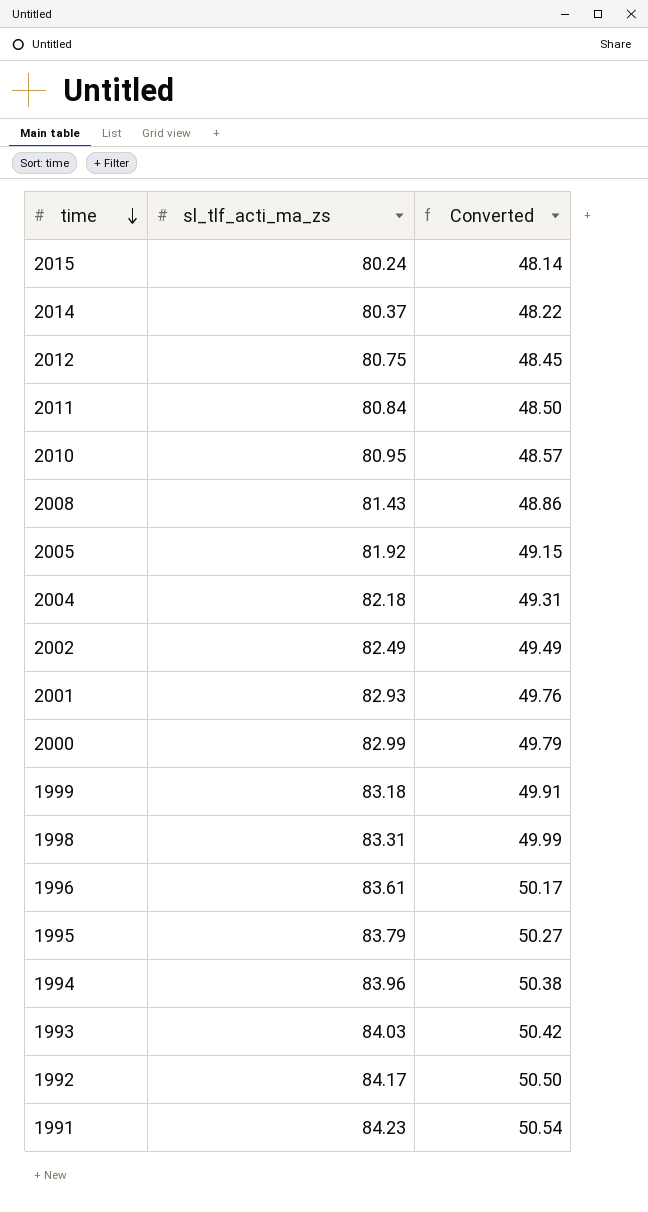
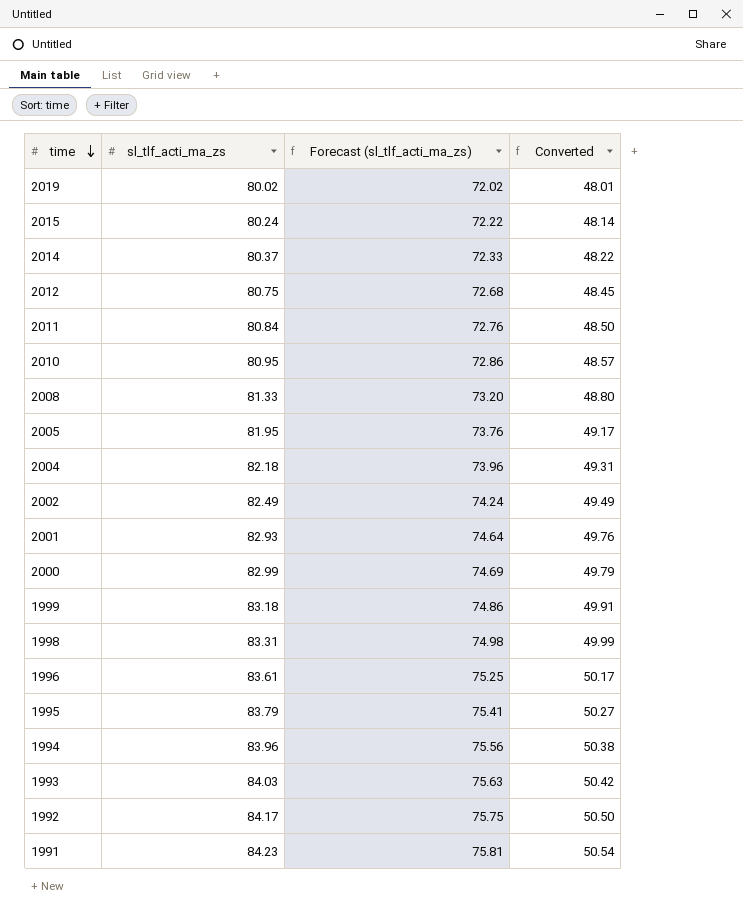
column Forecast (sl_tlf_acti_ma_zs) | formula: none -> [sl_tlf_acti_ma_zs] * 0.9
row 2019: none -> 80.02 | 72.02 | 48.01
2008 | sl_tlf_acti_ma_zs: 81.43 -> 81.33
2008 | Converted: 48.86 -> 48.80
2005 | sl_tlf_acti_ma_zs: 81.92 -> 81.95
2005 | Converted: 49.15 -> 49.17

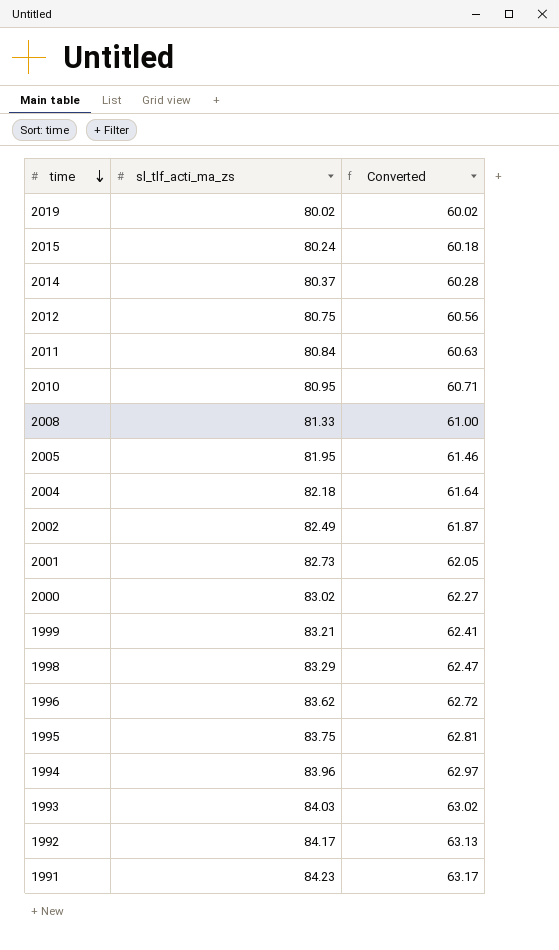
column Forecast (sl_tlf_acti_ma_zs) | formula: [sl_tlf_acti_ma_zs] * 0.9 -> none
column Converted | formula: [sl_tlf_acti_ma_zs] * 0.6 -> [sl_tlf_acti_ma_zs] * 0.75
2001 | sl_tlf_acti_ma_zs: 82.93 -> 82.73
2000 | sl_tlf_acti_ma_zs: 82.99 -> 83.02
1999 | sl_tlf_acti_ma_zs: 83.18 -> 83.21
1998 | sl_tlf_acti_ma_zs: 83.31 -> 83.29
1996 | sl_tlf_acti_ma_zs: 83.61 -> 83.62
1995 | sl_tlf_acti_ma_zs: 83.79 -> 83.75

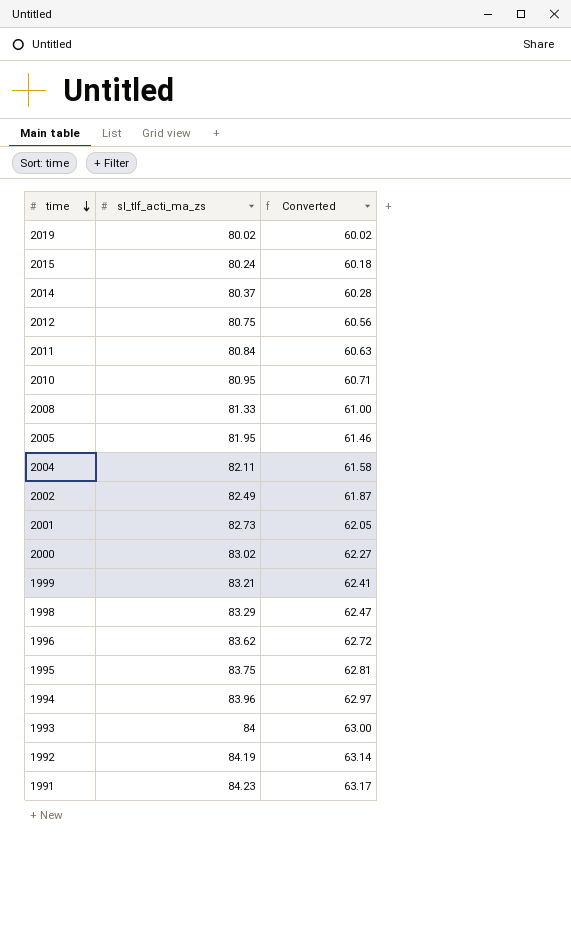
2004 | sl_tlf_acti_ma_zs: 82.18 -> 82.11
2004 | Converted: 61.64 -> 61.58
1993 | sl_tlf_acti_ma_zs: 84.03 -> 84
1993 | Converted: 63.02 -> 63.00
1992 | sl_tlf_acti_ma_zs: 84.17 -> 84.19
1992 | Converted: 63.13 -> 63.14

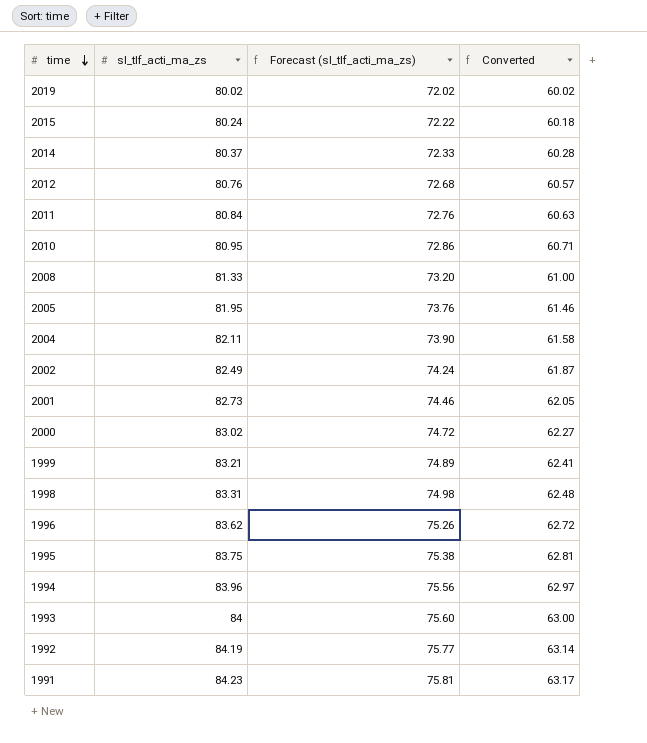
column Forecast (sl_tlf_acti_ma_zs) | formula: none -> [sl_tlf_acti_ma_zs] * 0.9
2012 | sl_tlf_acti_ma_zs: 80.75 -> 80.76
2012 | Converted: 60.56 -> 60.57
1998 | sl_tlf_acti_ma_zs: 83.29 -> 83.31
1998 | Converted: 62.47 -> 62.48

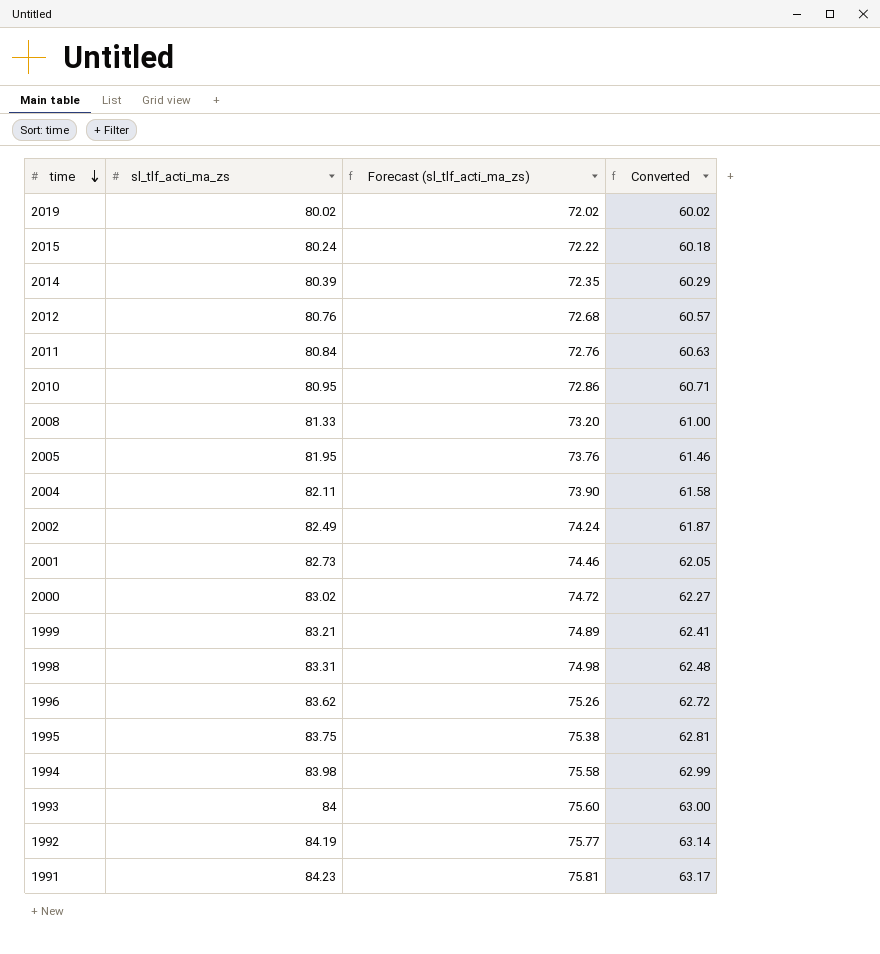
2014 | sl_tlf_acti_ma_zs: 80.37 -> 80.39
2014 | Forecast (sl_tlf_acti_ma_zs): 72.33 -> 72.35
2014 | Converted: 60.28 -> 60.29
1994 | sl_tlf_acti_ma_zs: 83.96 -> 83.98
1994 | Forecast (sl_tlf_acti_ma_zs): 75.56 -> 75.58
1994 | Converted: 62.97 -> 62.99

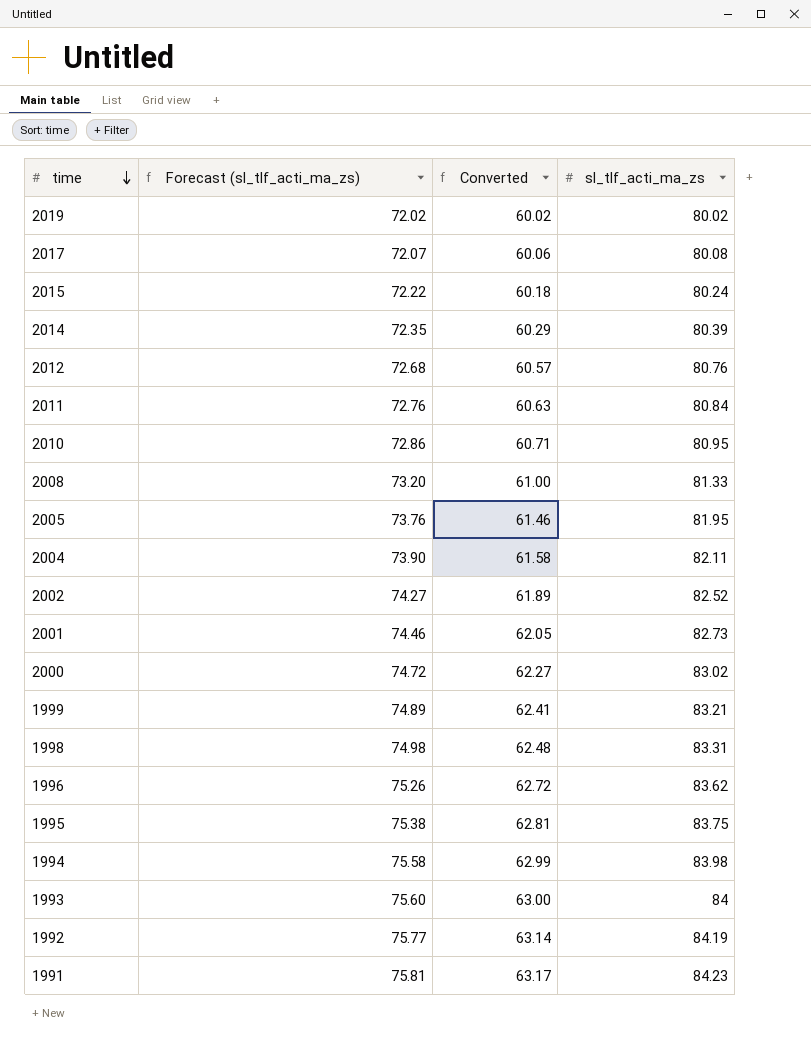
column sl_tlf_acti_ma_zs | position: 2 -> 4
row 2017: none -> 72.07 | 60.06 | 80.08
2002 | Forecast (sl_tlf_acti_ma_zs): 74.24 -> 74.27
2002 | Converted: 61.87 -> 61.89
2002 | sl_tlf_acti_ma_zs: 82.49 -> 82.52

